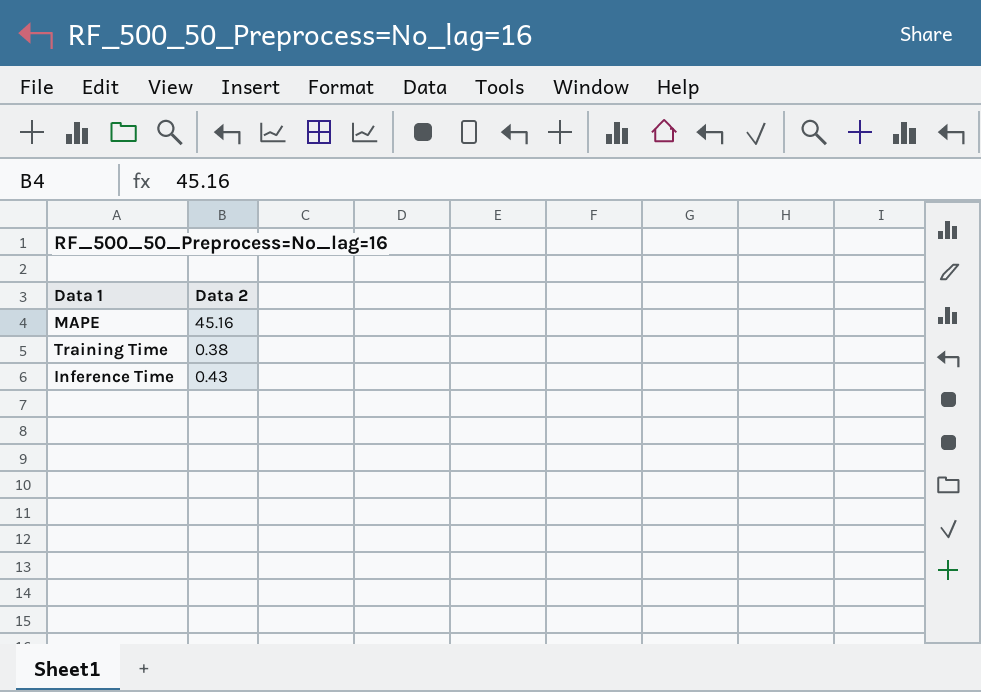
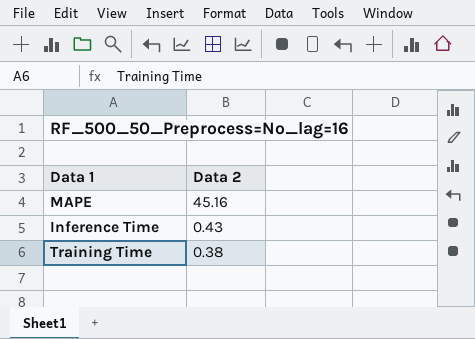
row order: none -> Data 2 descending

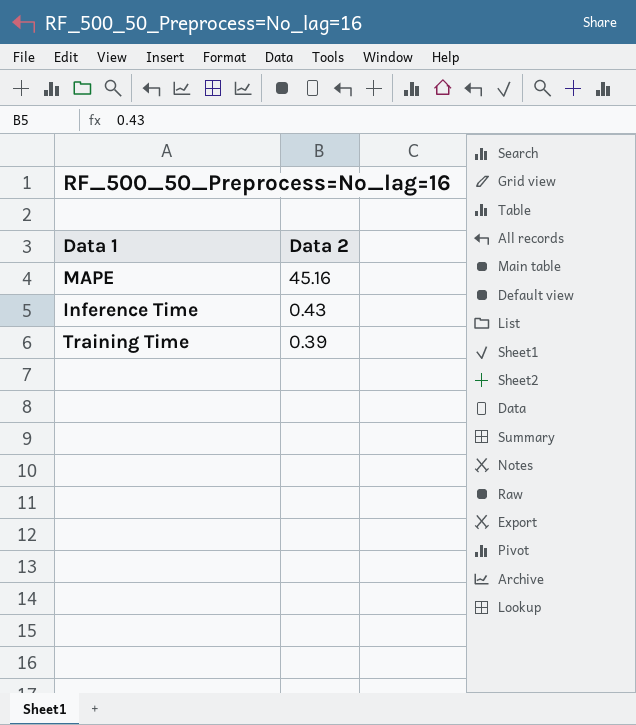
Training Time | Data 2: 0.38 -> 0.39

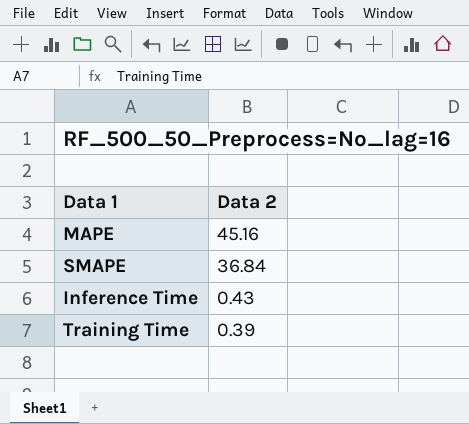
row SMAPE: none -> 36.84

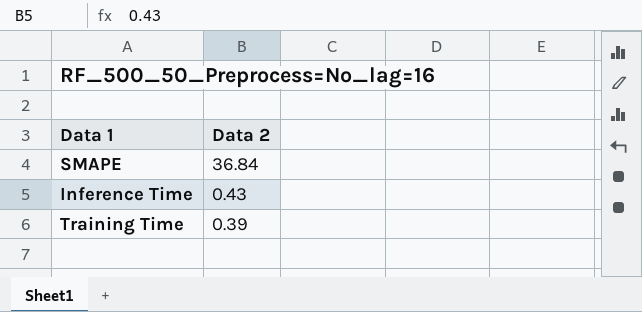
row MAPE: 45.16 -> none

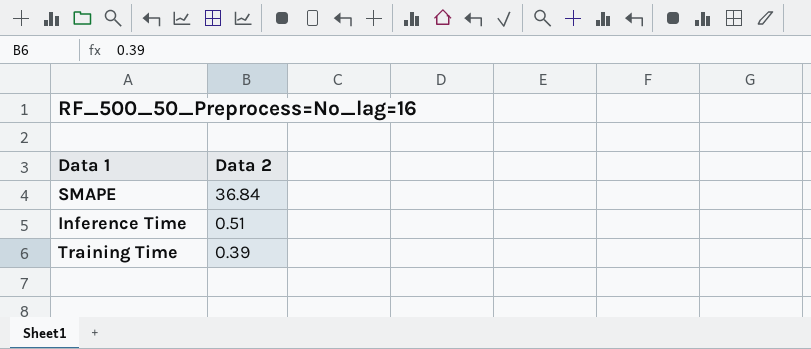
Inference Time | Data 2: 0.43 -> 0.51

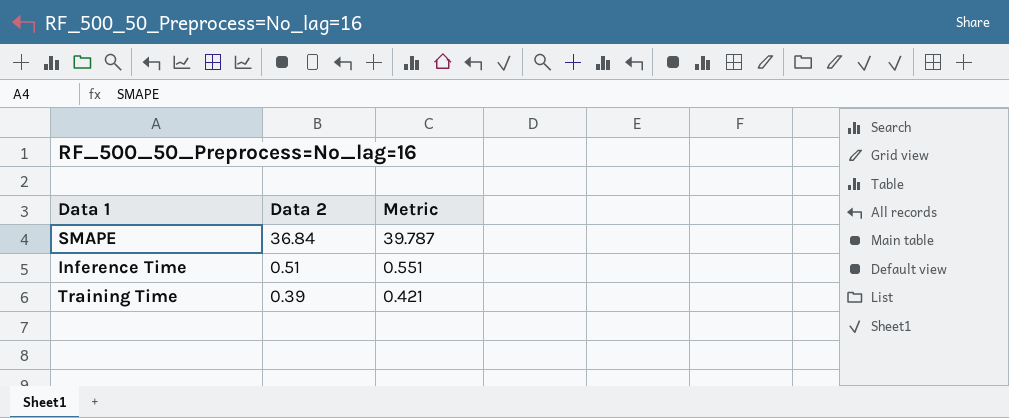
column Metric | formula: none -> [Data 2] * 1.08

